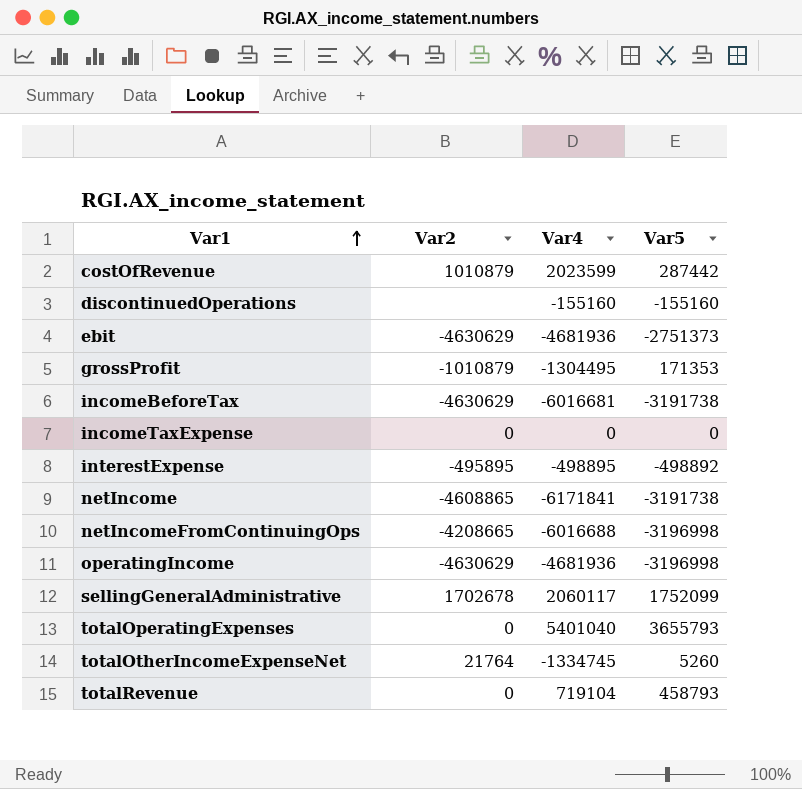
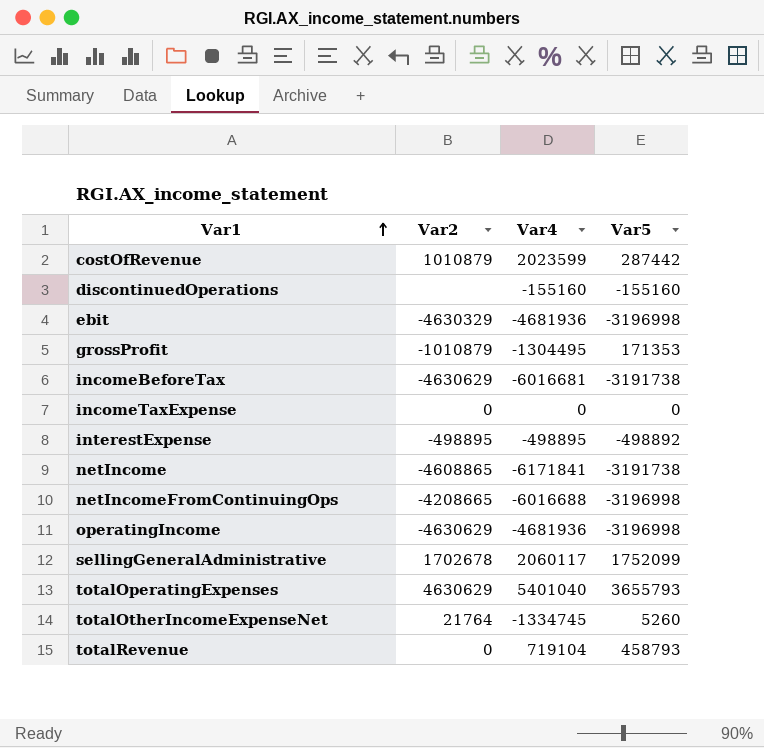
ebit | Var2: -4630629 -> -4630329
ebit | Var5: -2751373 -> -3196998
interestExpense | Var2: -495895 -> -498895
totalOperatingExpenses | Var2: 0 -> 4630629

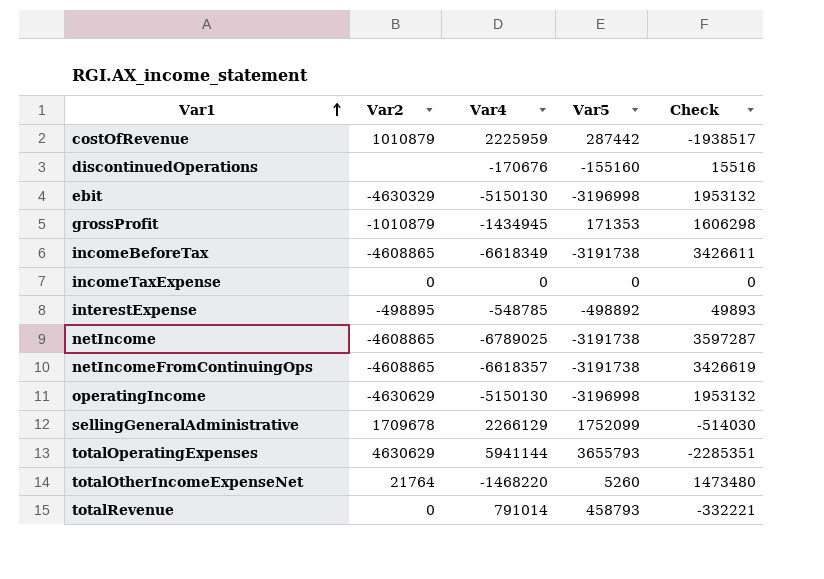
column Check | formula: none -> [Var5] - [Var4]
costOfRevenue | Var4: 2023599 -> 2225959
discontinuedOperations | Var4: -155160 -> -170676
ebit | Var4: -4681936 -> -5150130
grossProfit | Var4: -1304495 -> -1434945
incomeBeforeTax | Var2: -4630629 -> -4608865
incomeBeforeTax | Var4: -6016681 -> -6618349
interestExpense | Var4: -498895 -> -548785
netIncome | Var4: -6171841 -> -6789025
netIncomeFromContinuingOps | Var2: -4208665 -> -4608865
netIncomeFromContinuingOps | Var4: -6016688 -> -6618357
netIncomeFromContinuingOps | Var5: -3196998 -> -3191738
operatingIncome | Var4: -4681936 -> -5150130
sellingGeneralAdministrative | Var2: 1702678 -> 1709678
sellingGeneralAdministrative | Var4: 2060117 -> 2266129
totalOperatingExpenses | Var4: 5401040 -> 5941144
totalOtherIncomeExpenseNet | Var4: -1334745 -> -1468220
totalRevenue | Var4: 719104 -> 791014

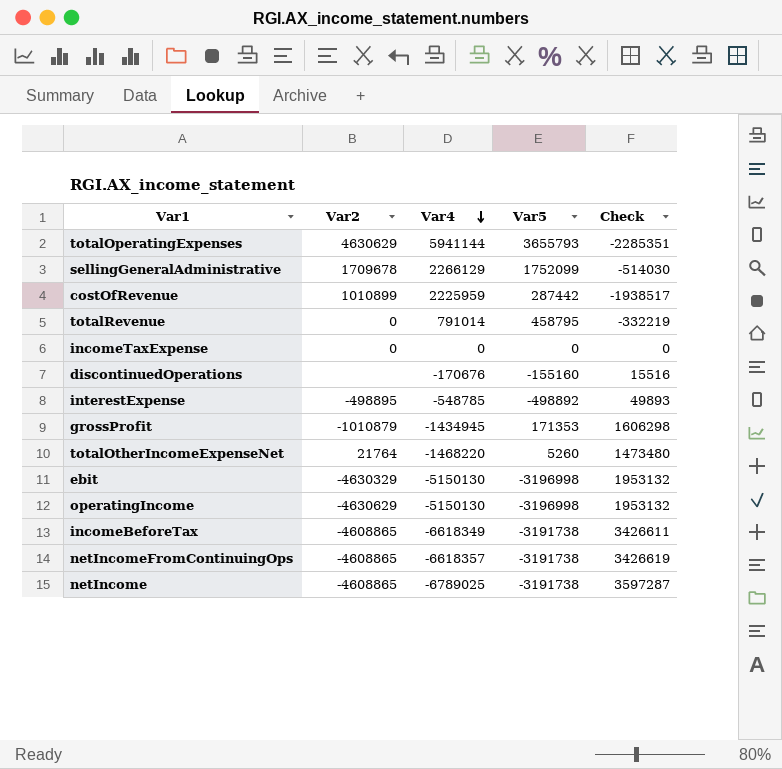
row order: Var1 ascending -> Var4 descending
costOfRevenue | Var2: 1010879 -> 1010899
totalRevenue | Var5: 458793 -> 458795
totalRevenue | Check: -332221 -> -332219

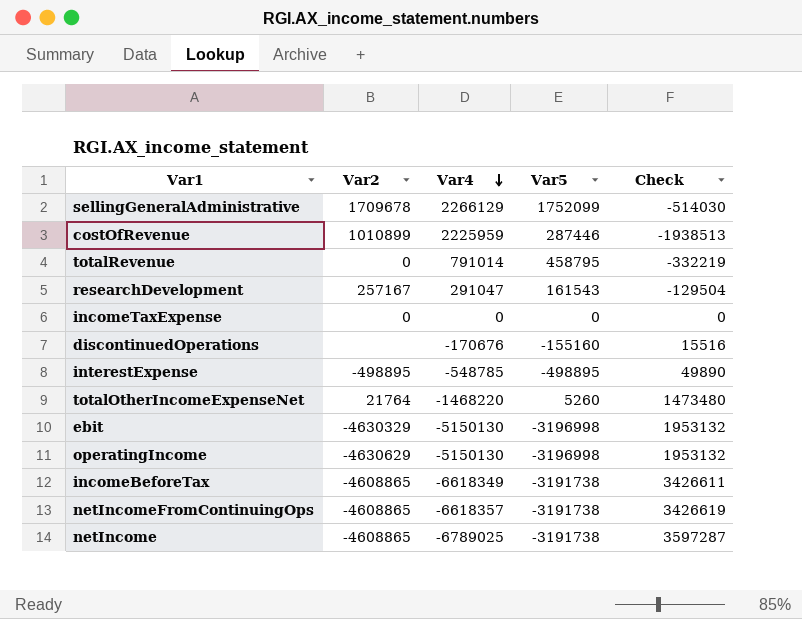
row totalOperatingExpenses: 4630629 | 5941144 | 3655793 | -2285351 -> none
row grossProfit: -1010879 | -1434945 | 171353 | 1606298 -> none
costOfRevenue | Var5: 287442 -> 287446
costOfRevenue | Check: -1938517 -> -1938513
row researchDevelopment: none -> 257167 | 291047 | 161543 | -129504
interestExpense | Var5: -498892 -> -498895
interestExpense | Check: 49893 -> 49890

